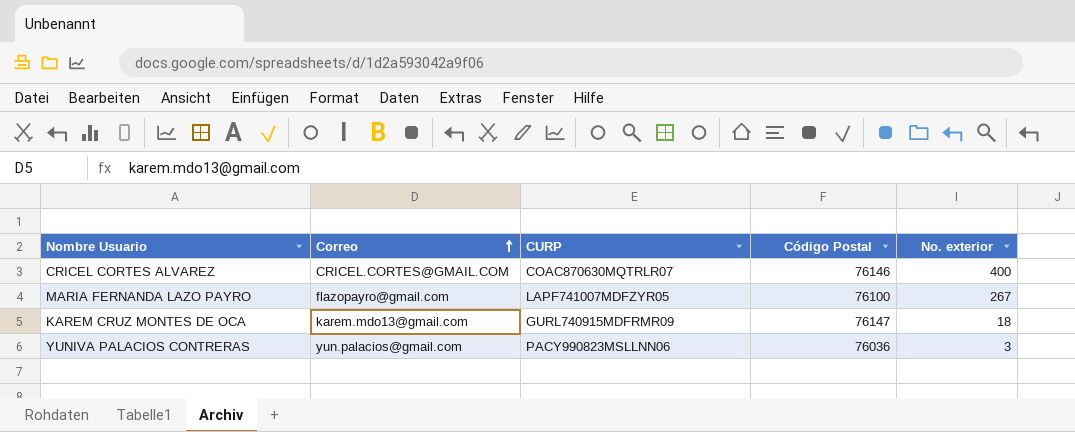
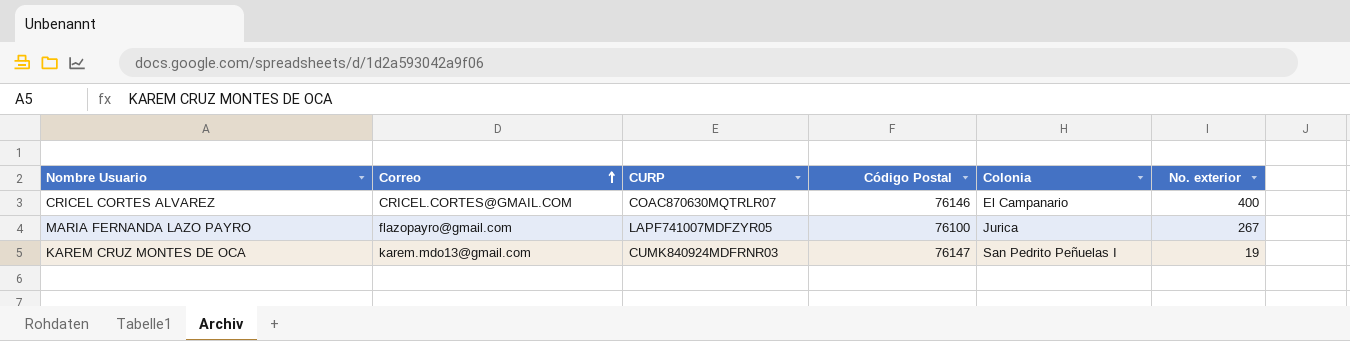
column Colonia | position: none -> 5
row YUNIVA PALACIOS CONTRERAS: yun.palacios@gmail.com | PACY990823MSLLNN06 | 76036 | 3 -> none
KAREM CRUZ MONTES DE OCA | CURP: GURL740915MDFRMR09 -> CUMK840924MDFRNR03
KAREM CRUZ MONTES DE OCA | No. exterior: 18 -> 19

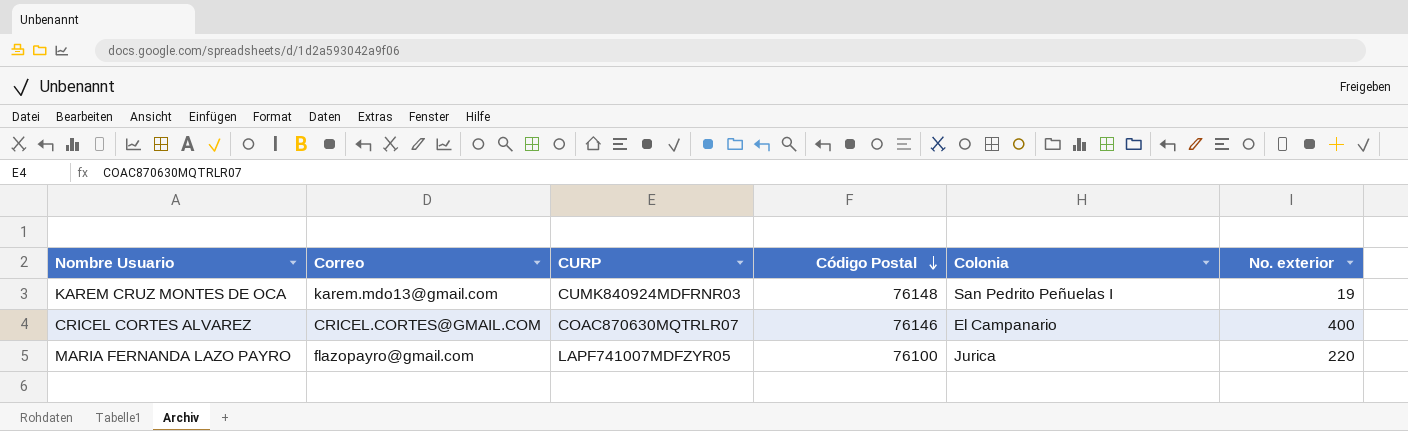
row order: Correo ascending -> Código Postal descending
KAREM CRUZ MONTES DE OCA | Código Postal: 76147 -> 76148
MARIA FERNANDA LAZO PAYRO | No. exterior: 267 -> 220

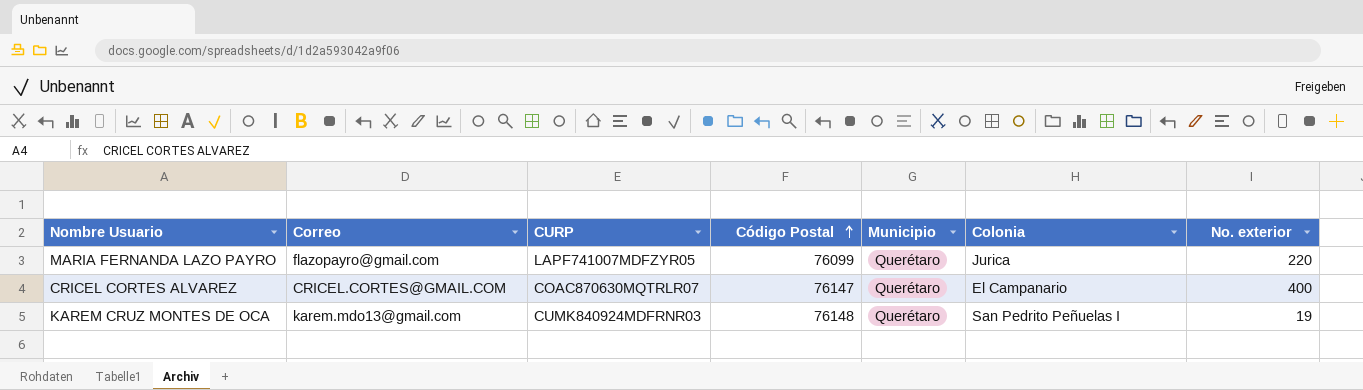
row order: Código Postal descending -> Código Postal ascending
column Municipio | position: none -> 5
MARIA FERNANDA LAZO PAYRO | Código Postal: 76100 -> 76099
CRICEL CORTES ALVAREZ | Código Postal: 76146 -> 76147

